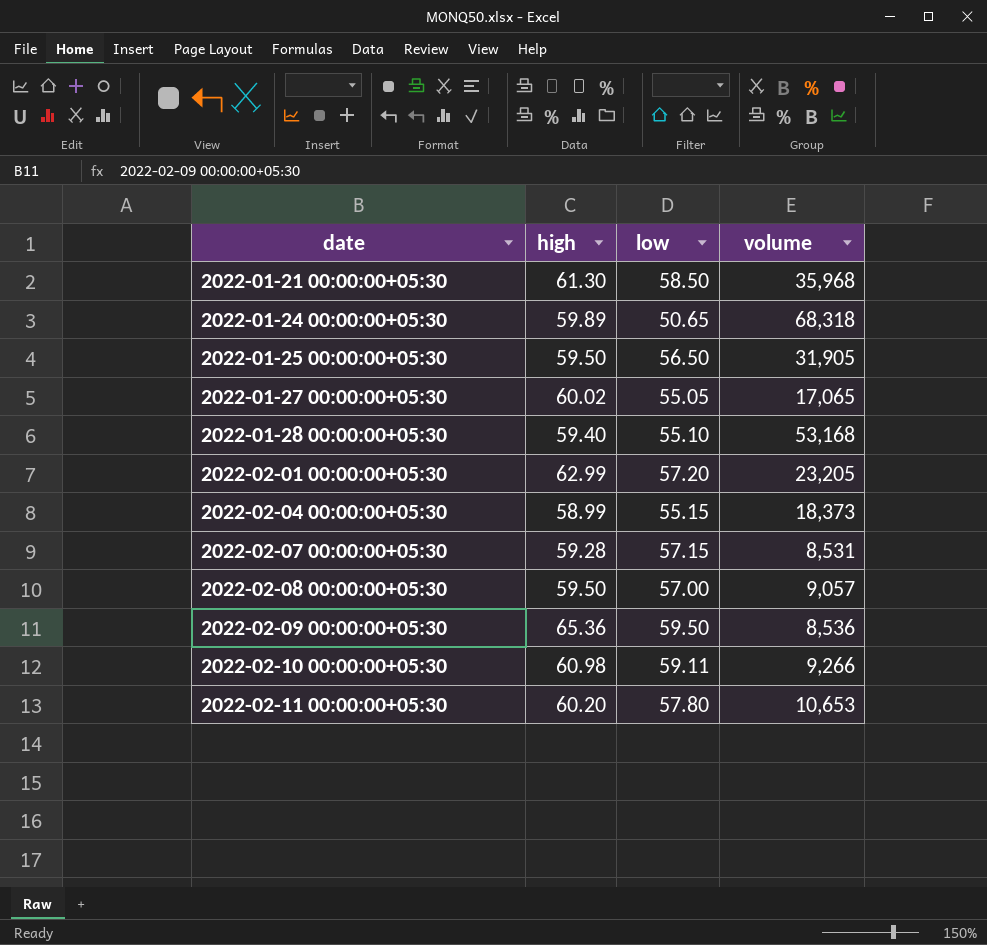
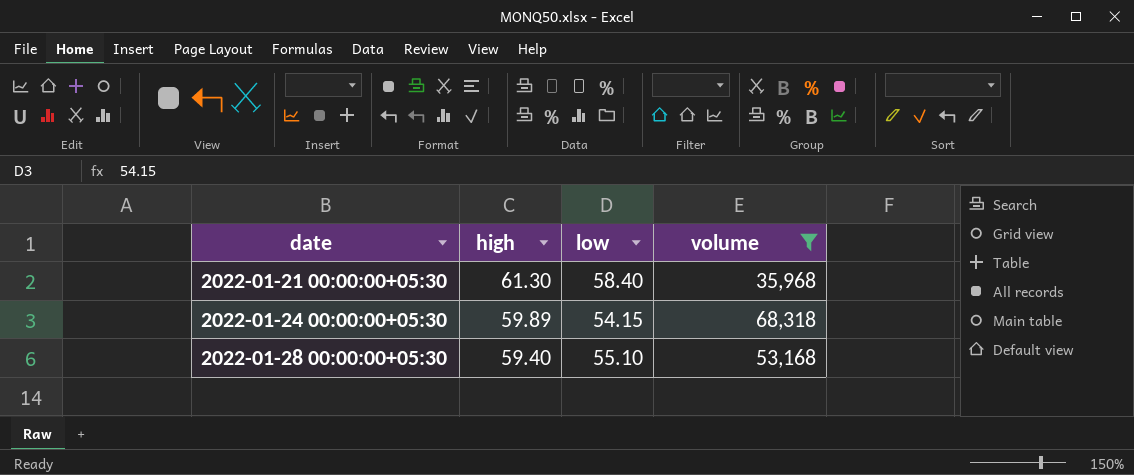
filter: none -> volume >= 35,968
2022-01-21 00:00:00+05:30 | low: 58.50 -> 58.40
2022-01-24 00:00:00+05:30 | low: 50.65 -> 54.15

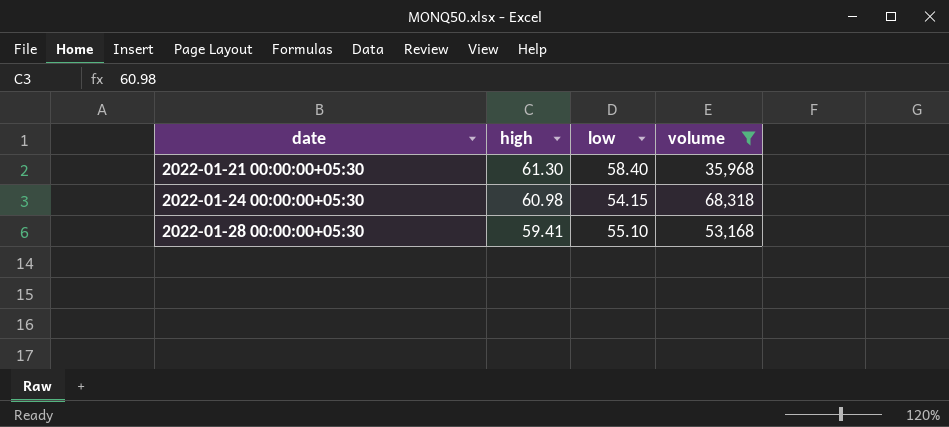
2022-01-24 00:00:00+05:30 | high: 59.89 -> 60.98
2022-01-28 00:00:00+05:30 | high: 59.40 -> 59.41

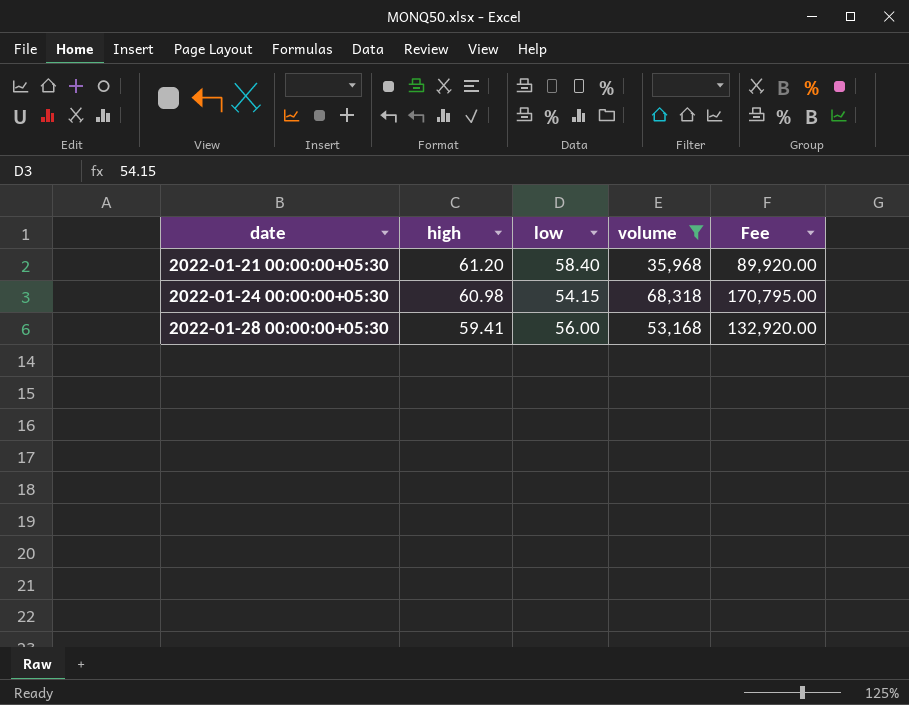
column Fee | formula: none -> [volume] * 2.5
2022-01-21 00:00:00+05:30 | high: 61.30 -> 61.20
2022-01-28 00:00:00+05:30 | low: 55.10 -> 56.00

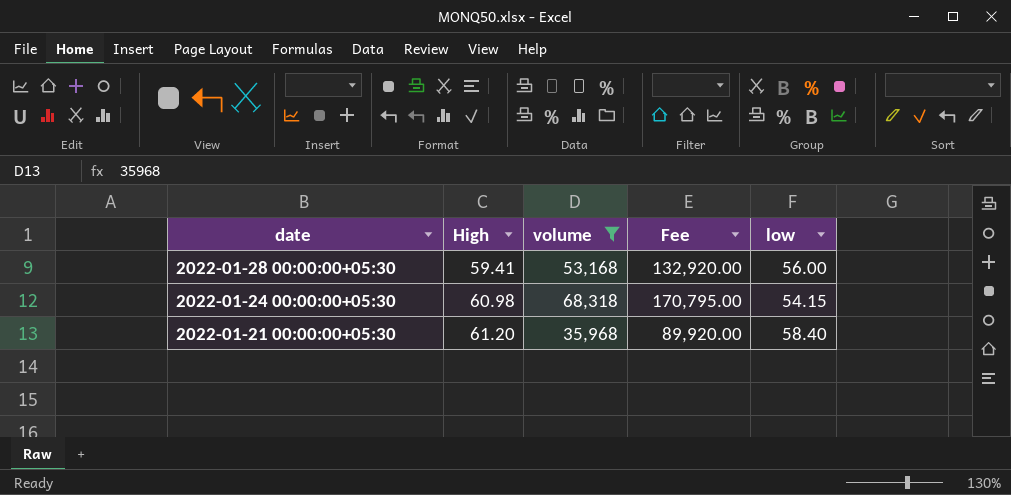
row order: date ascending -> date descending
column name: high -> High
column low | position: 3 -> 5

